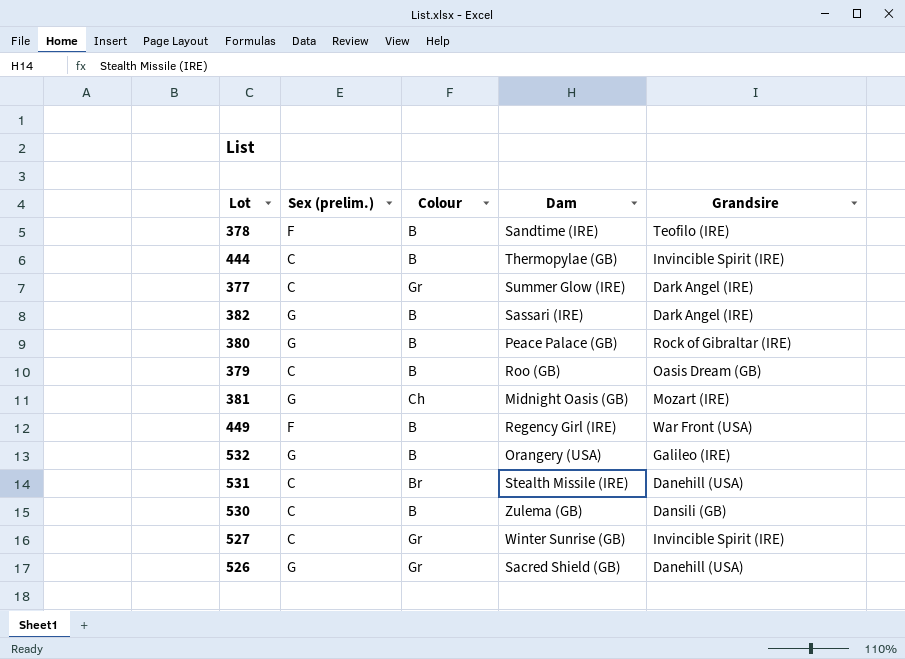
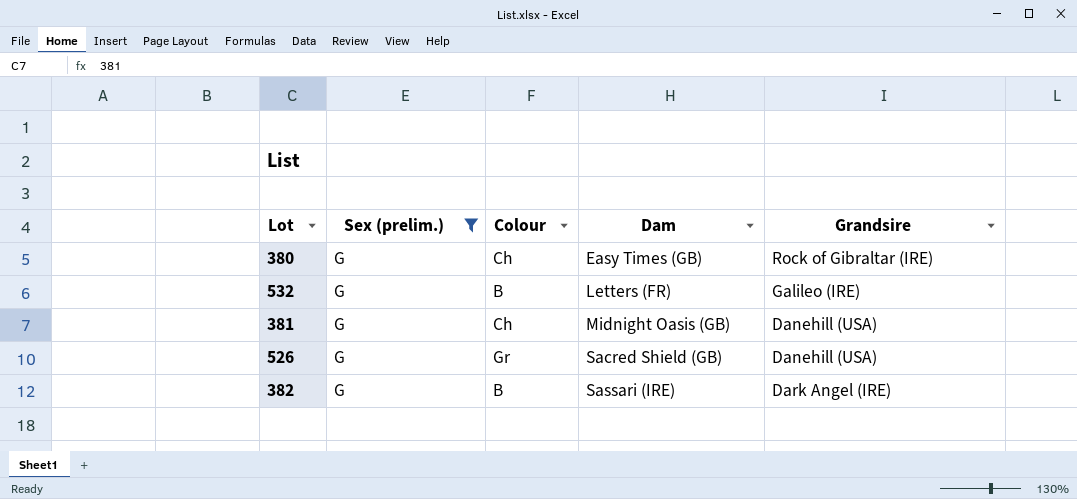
filter: none -> Sex (prelim.) = G
row order: none -> Dam ascending
380 | Colour: B -> Ch
380 | Dam: Peace Palace (GB) -> Easy Times (GB)
532 | Dam: Orangery (USA) -> Letters (FR)
381 | Grandsire: Mozart (IRE) -> Danehill (USA)

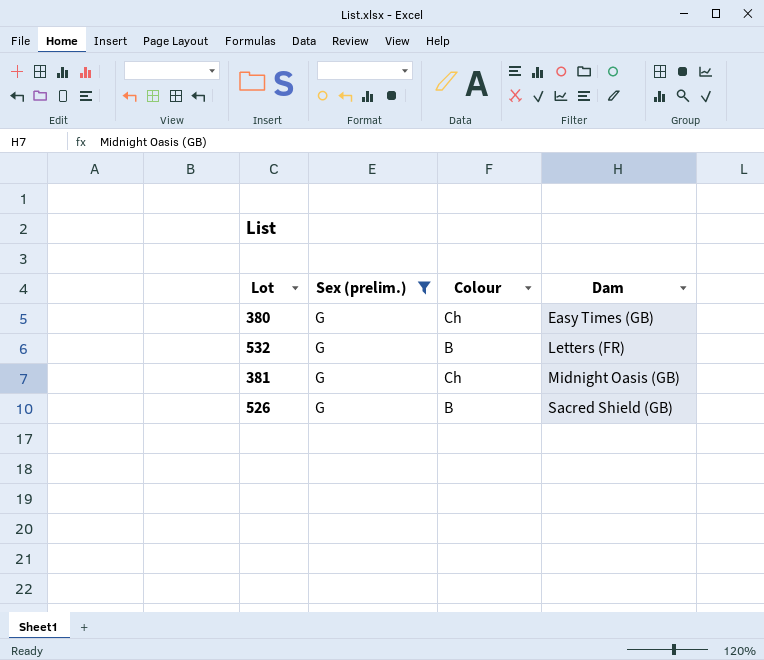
column Grandsire | position: 5 -> none
row 382: G | B | Sassari (IRE) | Dark Angel (IRE) -> none
526 | Colour: Gr -> B

